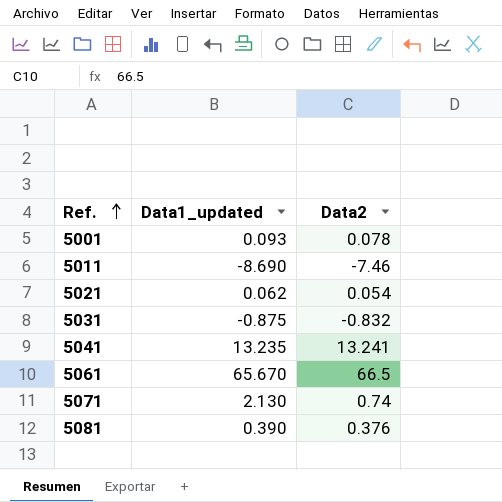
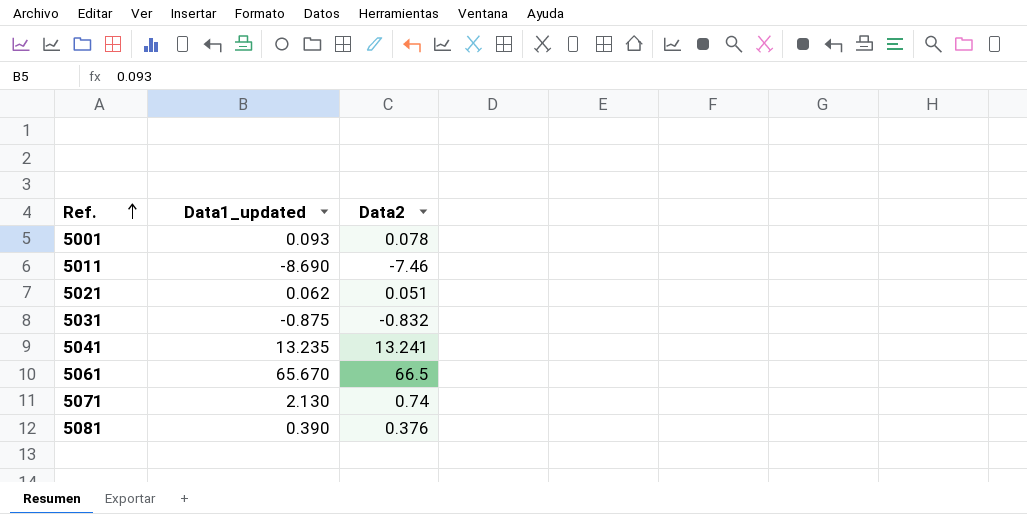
5021 | Data2: 0.054 -> 0.051

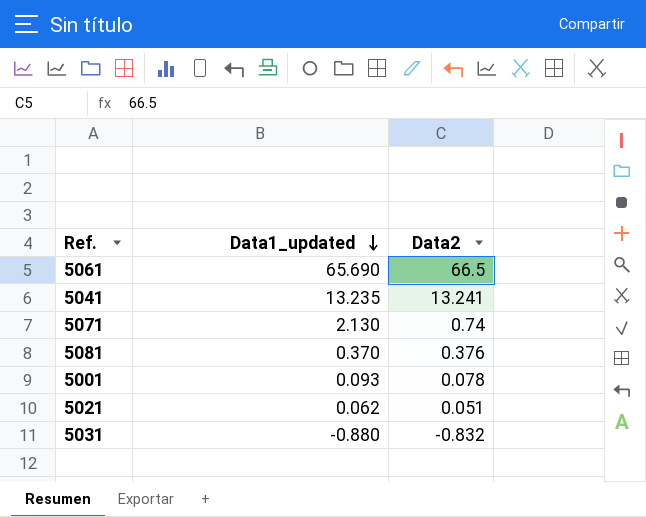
row order: Ref. ascending -> Data1_updated descending
row 5011: -8.690 | -7.46 -> none
5061 | Data1_updated: 65.670 -> 65.690
5081 | Data1_updated: 0.390 -> 0.370
5031 | Data1_updated: -0.875 -> -0.880

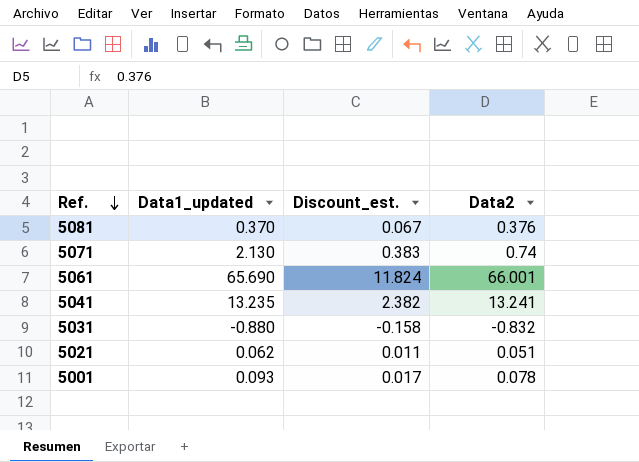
row order: Data1_updated descending -> Ref. descending
column Discount_est. | formula: none -> [Data1_updated] * 0.18
5061 | Data2: 66.5 -> 66.001

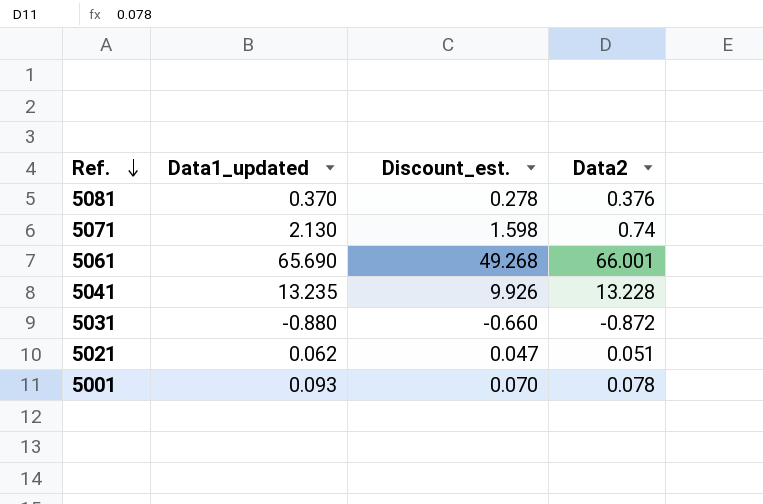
column Discount_est. | formula: [Data1_updated] * 0.18 -> [Data1_updated] * 0.75
5041 | Data2: 13.241 -> 13.228
5031 | Data2: -0.832 -> -0.872

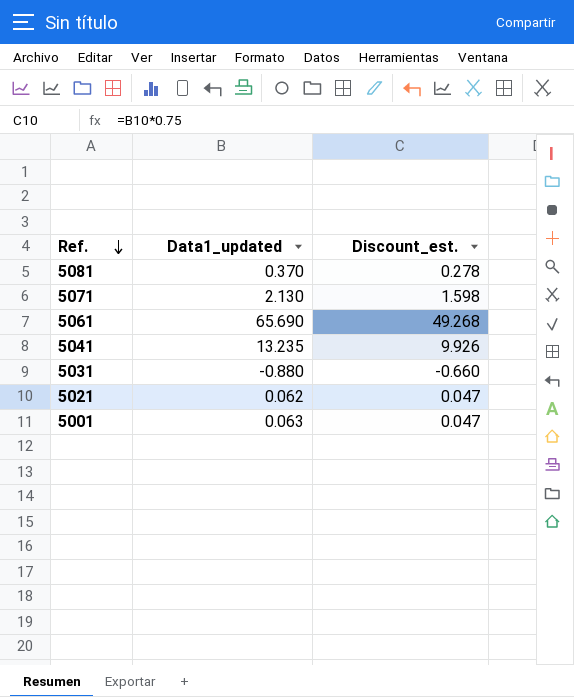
column Data2 | position: 4 -> none
5001 | Data1_updated: 0.093 -> 0.063
5001 | Discount_est.: 0.070 -> 0.047

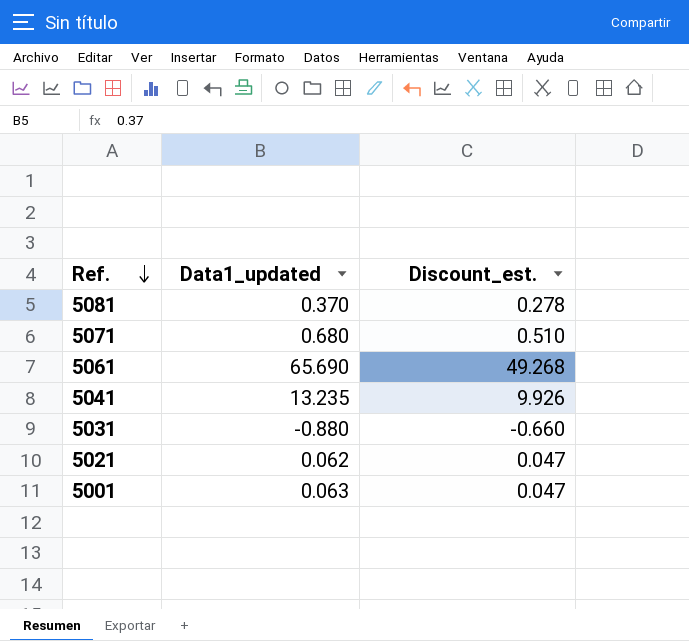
5071 | Data1_updated: 2.130 -> 0.680
5071 | Discount_est.: 1.598 -> 0.510

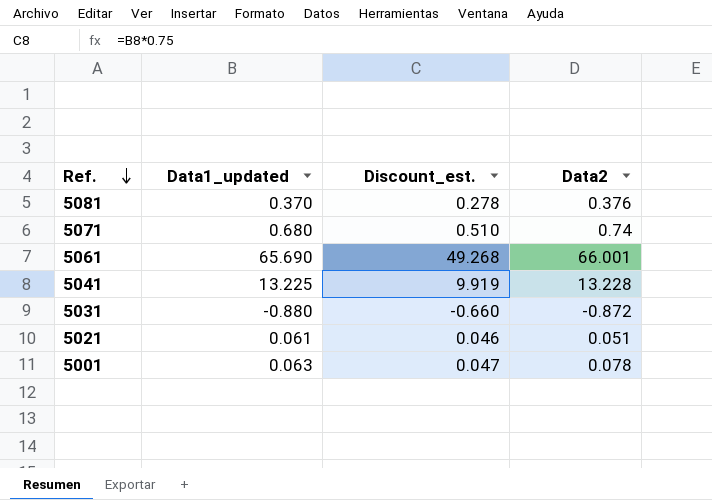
column Data2 | position: none -> 4
5041 | Data1_updated: 13.235 -> 13.225
5041 | Discount_est.: 9.926 -> 9.919
5021 | Data1_updated: 0.062 -> 0.061
5021 | Discount_est.: 0.047 -> 0.046

